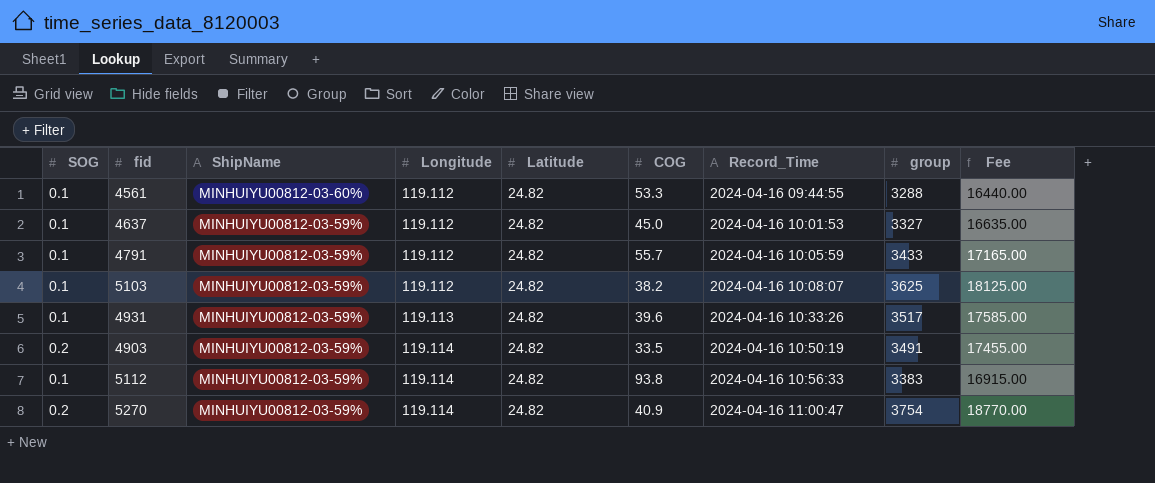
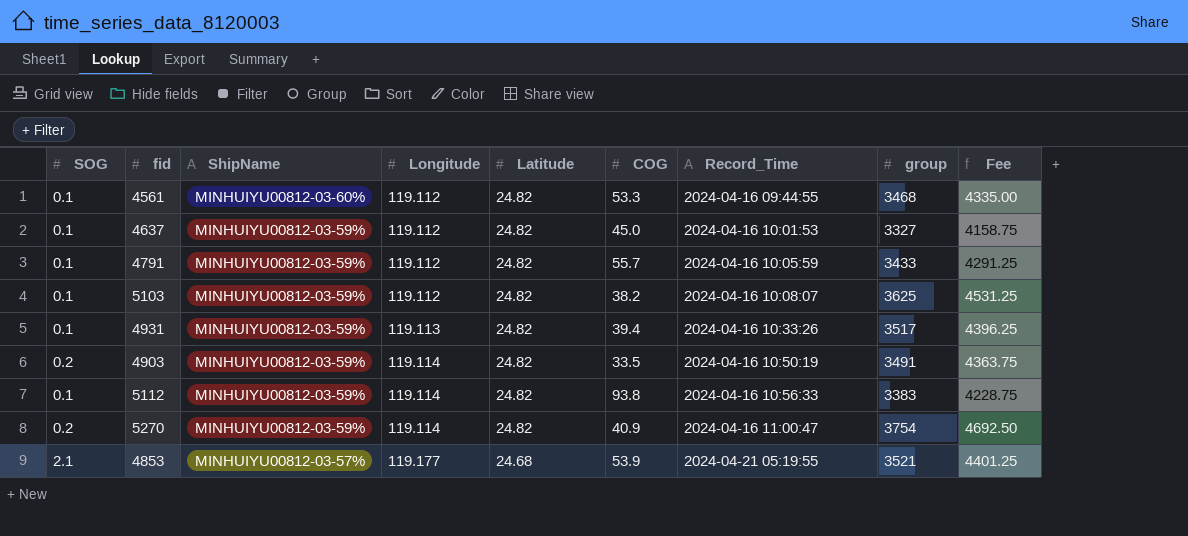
column Fee | formula: [group] * 5 -> [group] * 1.25
4561 | group: 3288 -> 3468
4931 | COG: 39.6 -> 39.4
row 4853: none -> 2.1 | MINHUIYU00812-03-57% | 119.177 | 24.68 | 53.9 | 2024-04-21 05:19:55 | 3521 | 4401.25

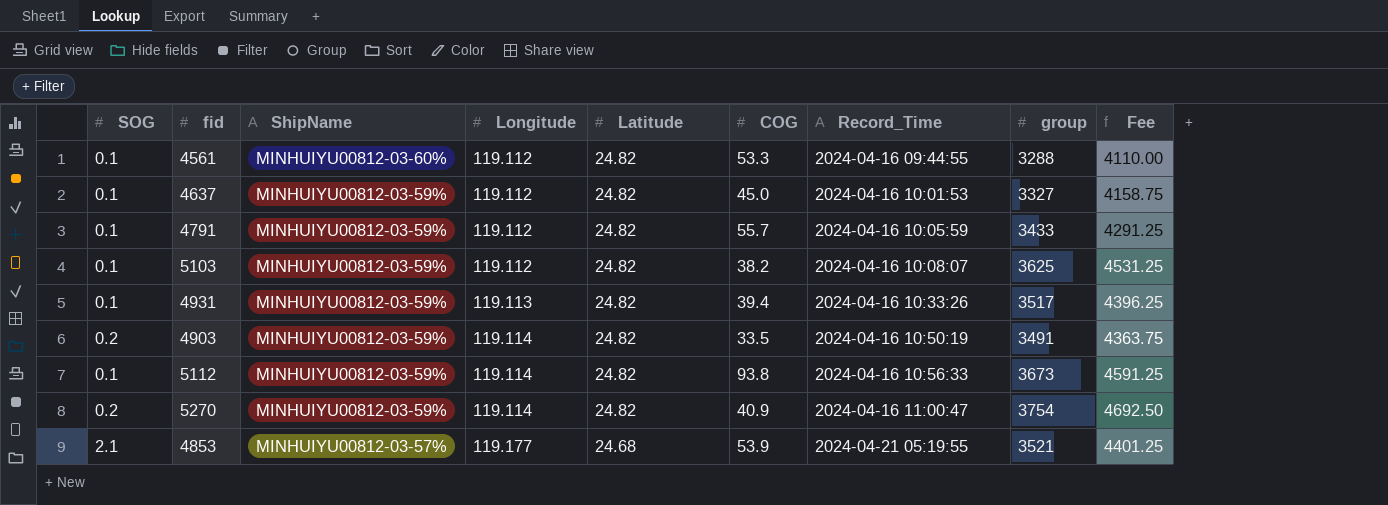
4561 | group: 3468 -> 3288
4561 | Fee: 4335.00 -> 4110.00
5112 | group: 3383 -> 3673
5112 | Fee: 4228.75 -> 4591.25

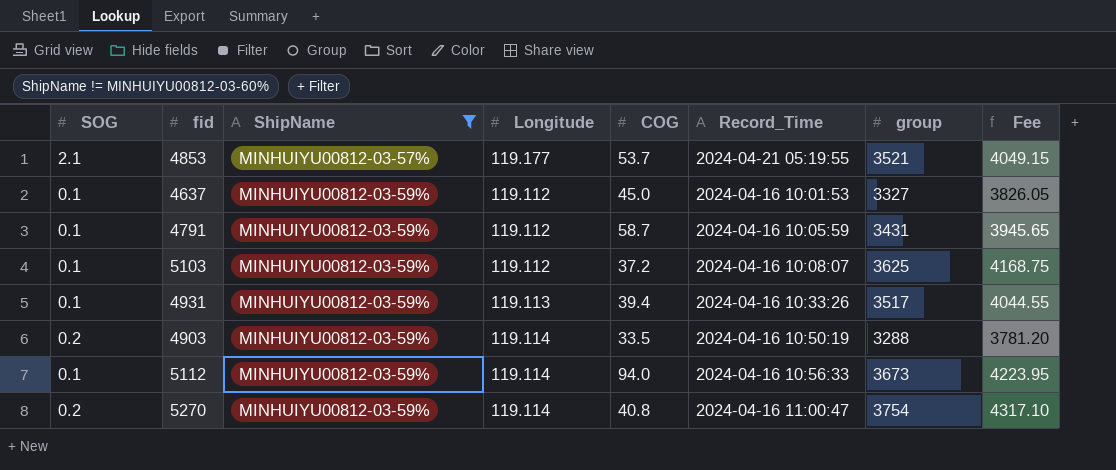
filter: none -> ShipName != MINHUIYU00812-03-60%
row order: ShipName descending -> ShipName ascending
column Latitude | position: 5 -> none
column Fee | formula: [group] * 1.25 -> [group] * 1.15
4853 | COG: 53.9 -> 53.7
4791 | COG: 55.7 -> 58.7
4791 | group: 3433 -> 3431
5103 | COG: 38.2 -> 37.2
4903 | group: 3491 -> 3288
5112 | COG: 93.8 -> 94.0
5270 | COG: 40.9 -> 40.8

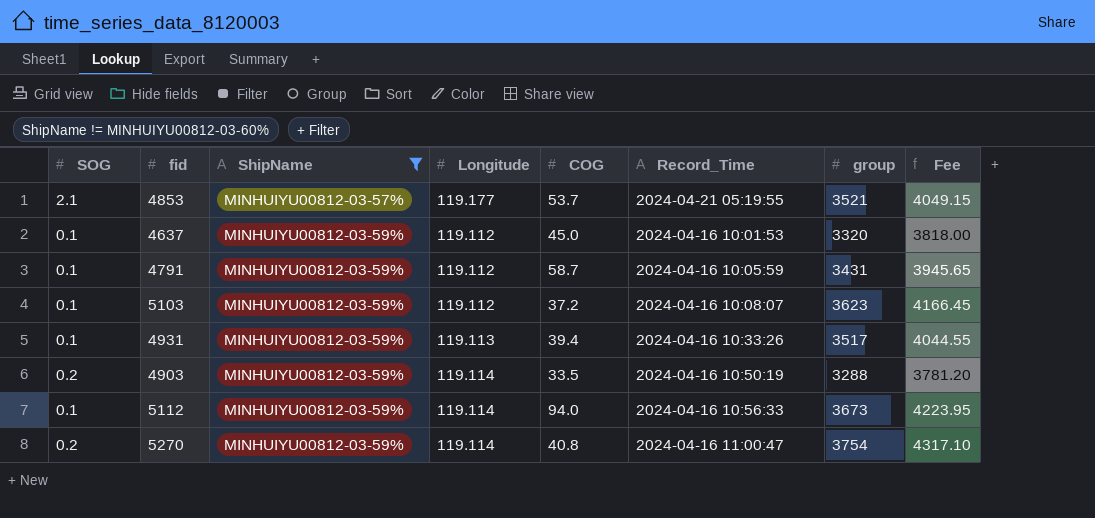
4637 | group: 3327 -> 3320
4637 | Fee: 3826.05 -> 3818.00
5103 | group: 3625 -> 3623
5103 | Fee: 4168.75 -> 4166.45

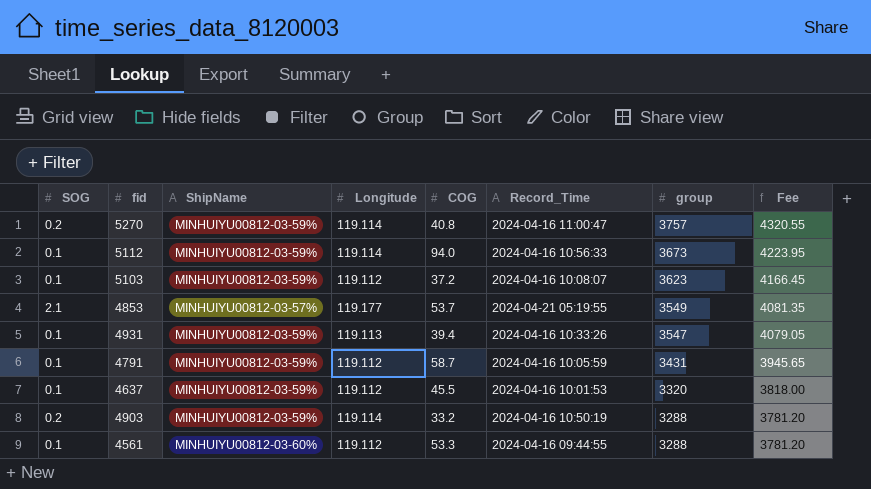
filter: ShipName != MINHUIYU00812-03-60% -> none
row order: ShipName ascending -> group descending
5270 | group: 3754 -> 3757
5270 | Fee: 4317.10 -> 4320.55
4853 | group: 3521 -> 3549
4853 | Fee: 4049.15 -> 4081.35
4931 | group: 3517 -> 3547
4931 | Fee: 4044.55 -> 4079.05
4637 | COG: 45.0 -> 45.5
4903 | COG: 33.5 -> 33.2

